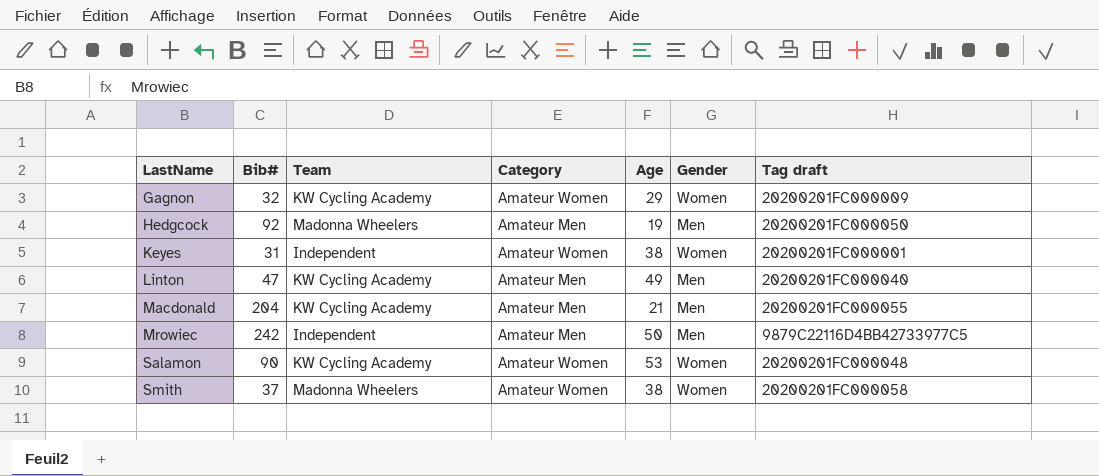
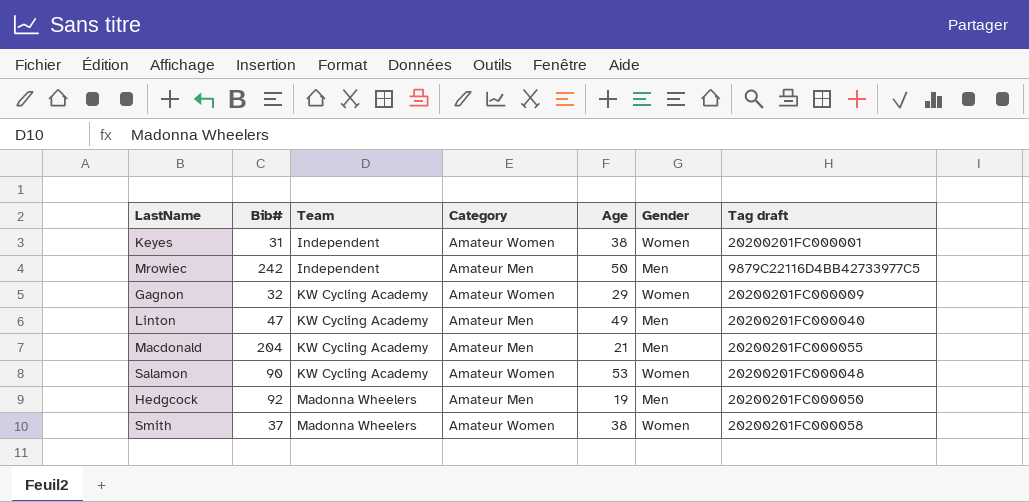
row order: LastName ascending -> Team ascending

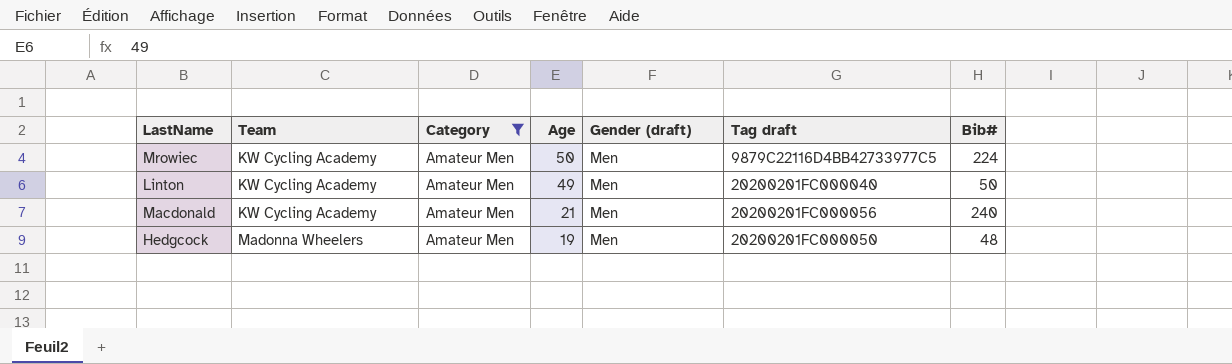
filter: none -> Category = Amateur Men
column name: Gender -> Gender (draft)
column Bib# | position: 2 -> 7
Mrowiec | Team: Independent -> KW Cycling Academy
Mrowiec | Bib#: 242 -> 224
Linton | Bib#: 47 -> 50
Macdonald | Tag draft: 20200201FC000055 -> 20200201FC000056
Macdonald | Bib#: 204 -> 240
Hedgcock | Bib#: 92 -> 48

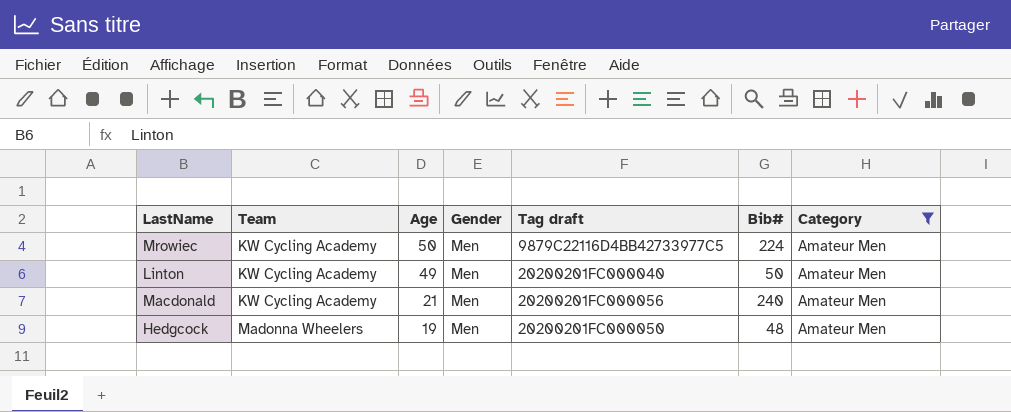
column name: Gender (draft) -> Gender
column Category | position: 3 -> 7

